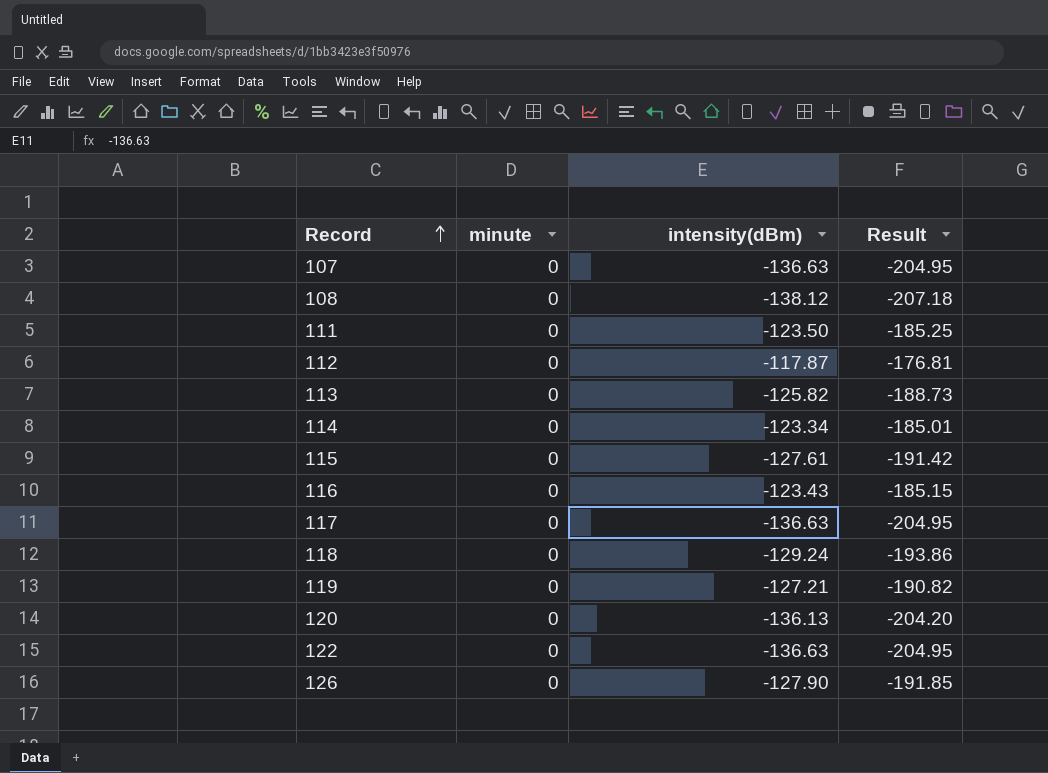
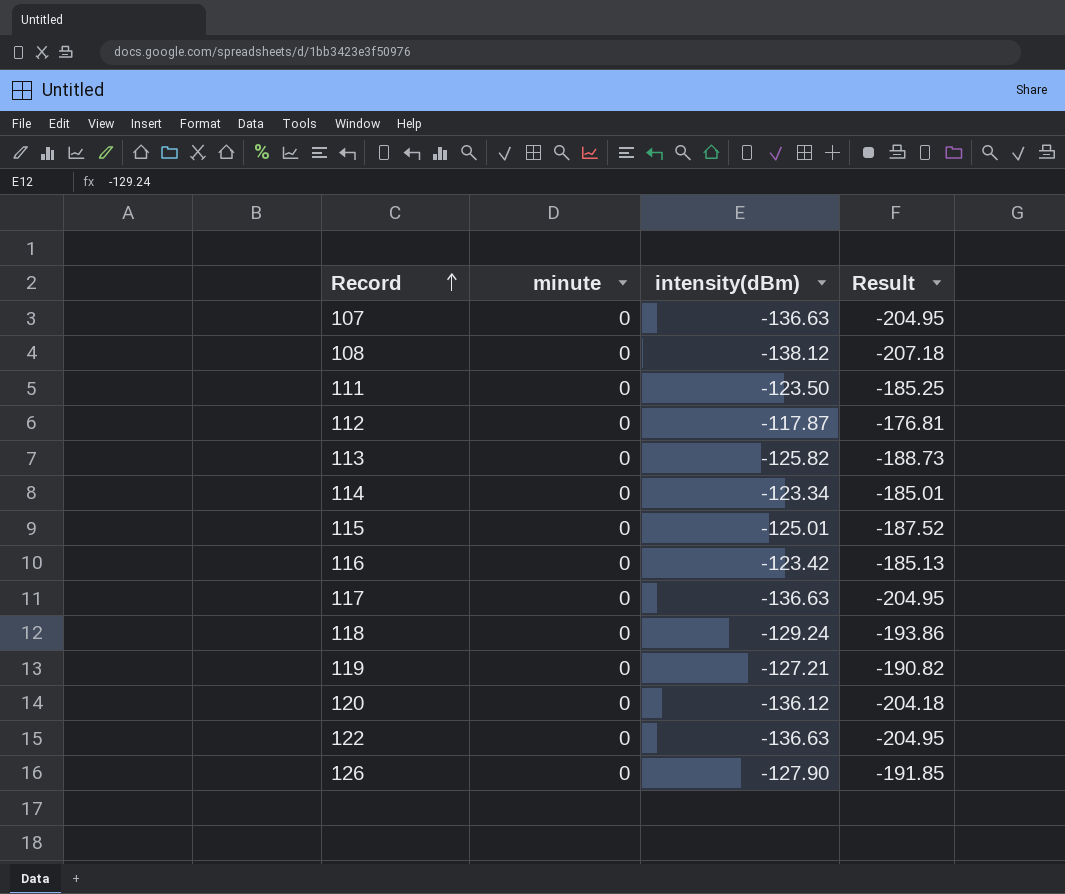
115 | intensity(dBm): -127.61 -> -125.01
115 | Result: -191.42 -> -187.52
116 | intensity(dBm): -123.43 -> -123.42
116 | Result: -185.15 -> -185.13
120 | intensity(dBm): -136.13 -> -136.12
120 | Result: -204.20 -> -204.18

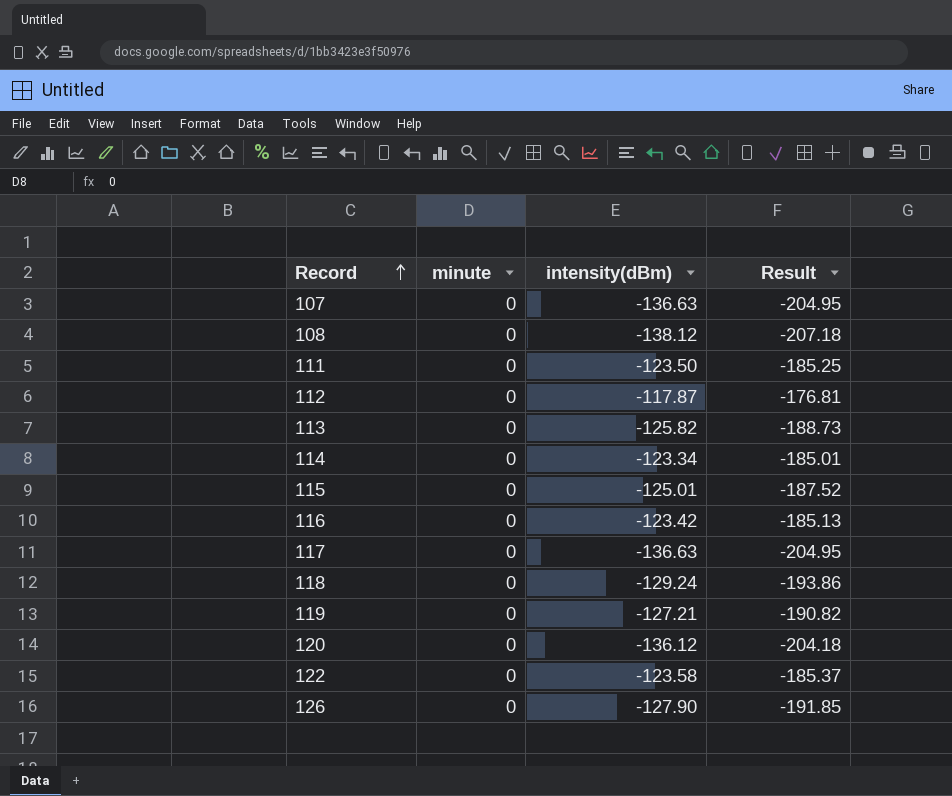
122 | intensity(dBm): -136.63 -> -123.58
122 | Result: -204.95 -> -185.37

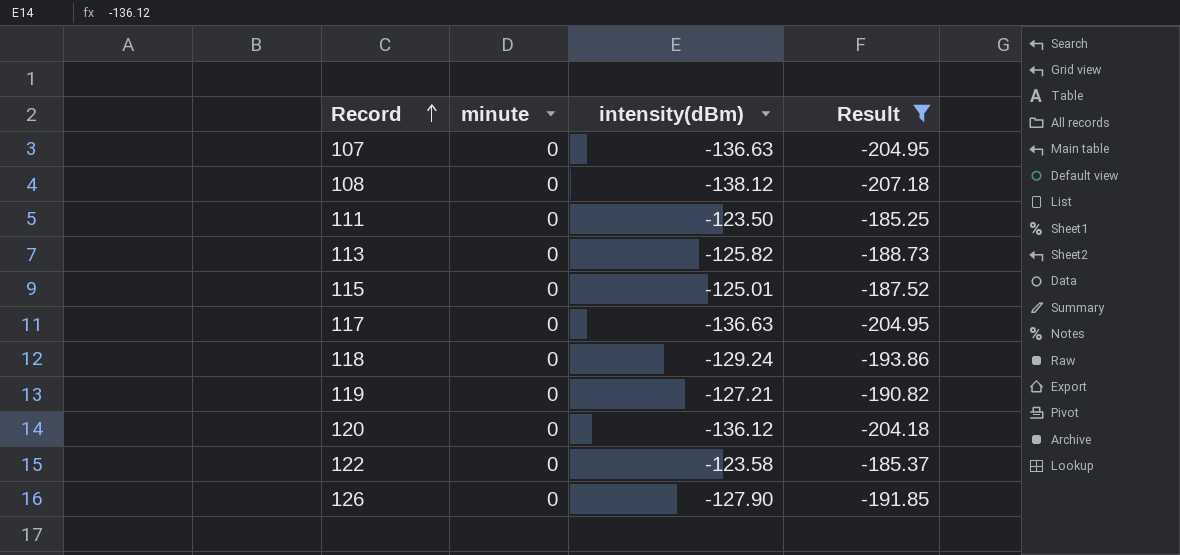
filter: none -> Result <= -185.25

